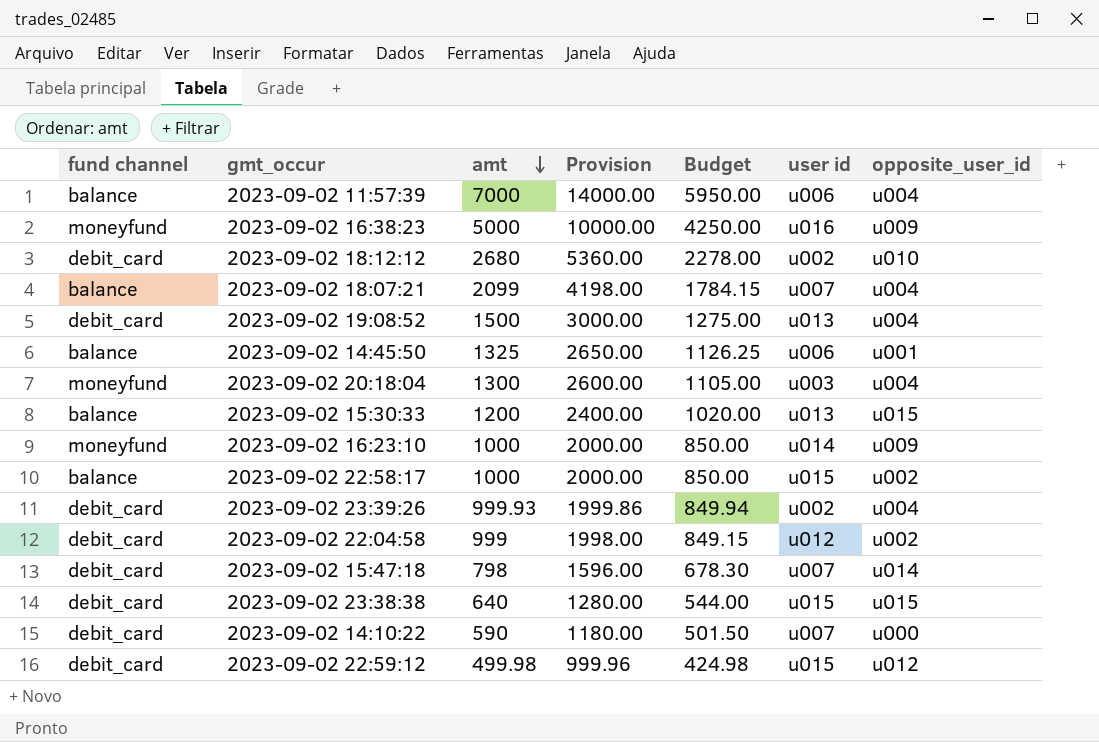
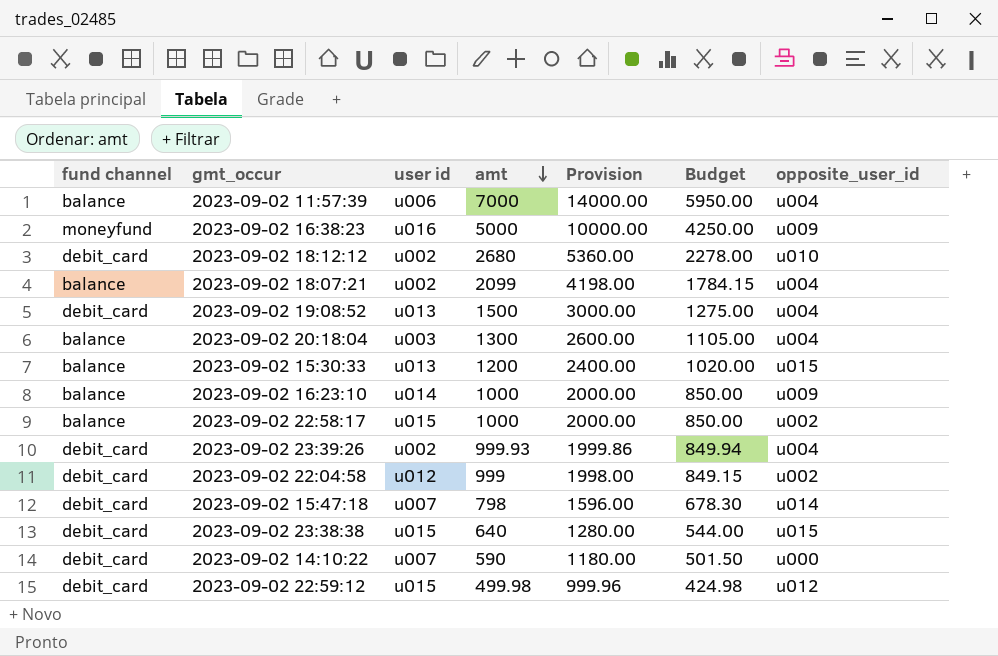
column user id | position: 6 -> 3
row 2023-09-02 14:45:50: balance | 1325 | 2650.00 | 1126.25 | u006 | u001 -> none
2023-09-02 18:07:21 | user id: u007 -> u002
2023-09-02 20:18:04 | fund channel: moneyfund -> balance
2023-09-02 16:23:10 | fund channel: moneyfund -> balance

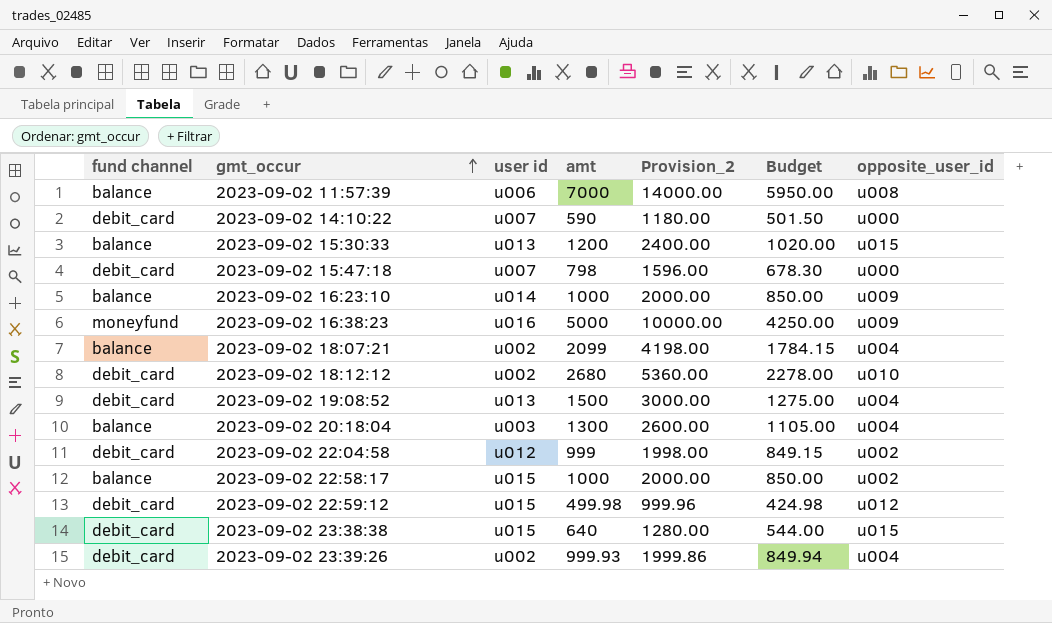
row order: amt descending -> gmt_occur ascending
column name: Provision -> Provision_2
2023-09-02 11:57:39 | opposite_user_id: u004 -> u008
2023-09-02 15:47:18 | opposite_user_id: u014 -> u000

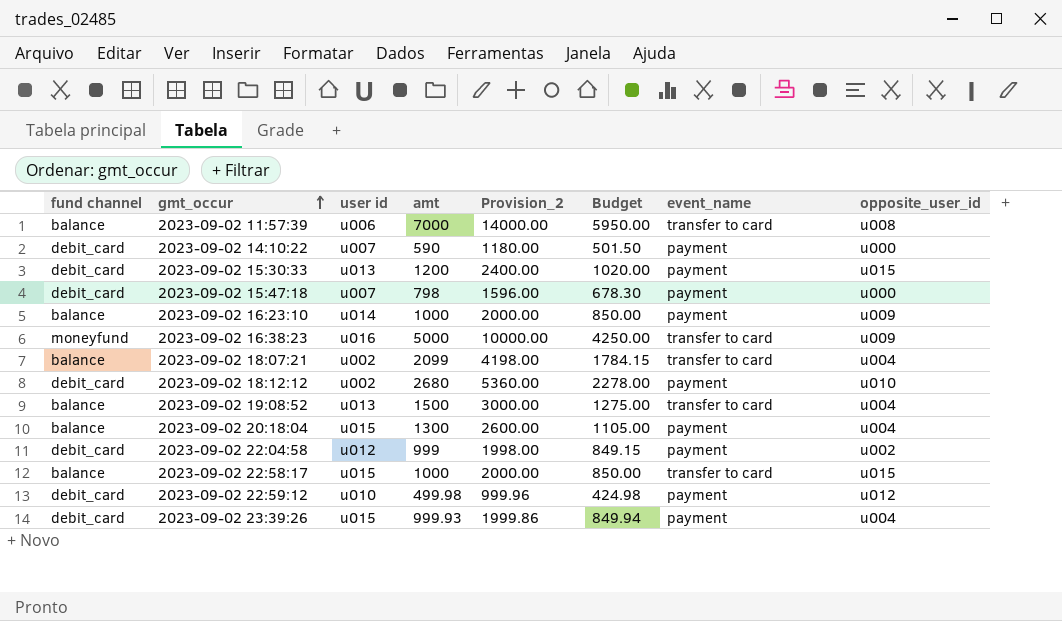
column event_name | position: none -> 7
row 2023-09-02 23:38:38: debit_card | u015 | 640 | 1280.00 | 544.00 | u015 -> none
2023-09-02 15:30:33 | fund channel: balance -> debit_card
2023-09-02 19:08:52 | fund channel: debit_card -> balance
2023-09-02 20:18:04 | user id: u003 -> u015
2023-09-02 22:58:17 | opposite_user_id: u002 -> u015
2023-09-02 22:59:12 | user id: u015 -> u010
2023-09-02 23:39:26 | user id: u002 -> u015

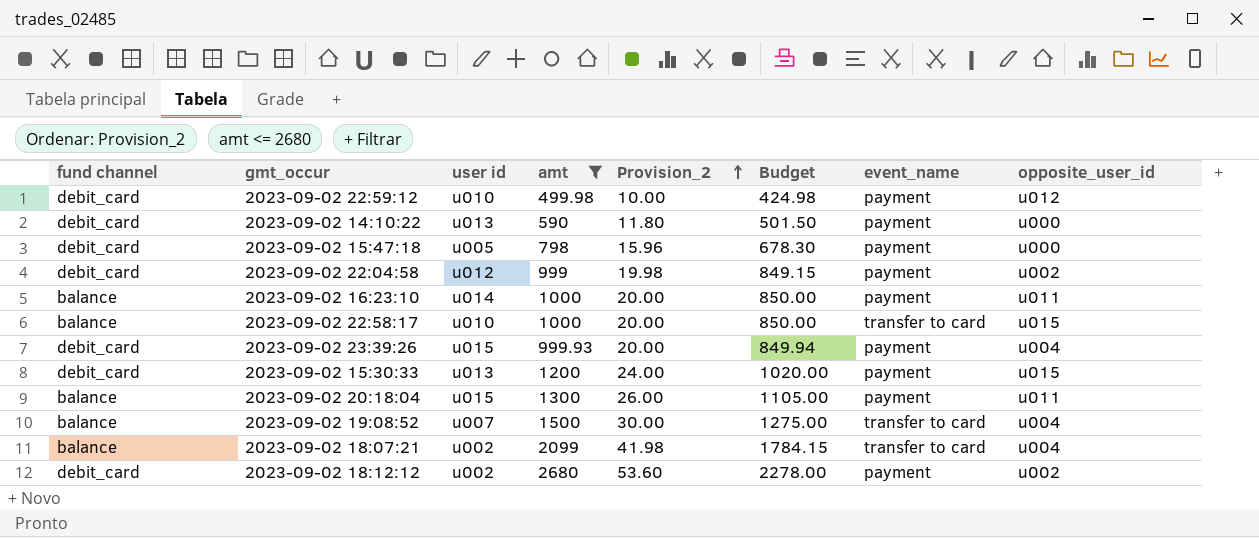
filter: none -> amt <= 2680
row order: gmt_occur ascending -> Provision_2 ascending
column Provision_2 | formula: [amt] * 2 -> [amt] * 0.02
2023-09-02 14:10:22 | user id: u007 -> u013
2023-09-02 15:47:18 | user id: u007 -> u005
2023-09-02 16:23:10 | opposite_user_id: u009 -> u011
2023-09-02 22:58:17 | user id: u015 -> u010
2023-09-02 20:18:04 | opposite_user_id: u004 -> u011
2023-09-02 19:08:52 | user id: u013 -> u007
2023-09-02 18:12:12 | opposite_user_id: u010 -> u002

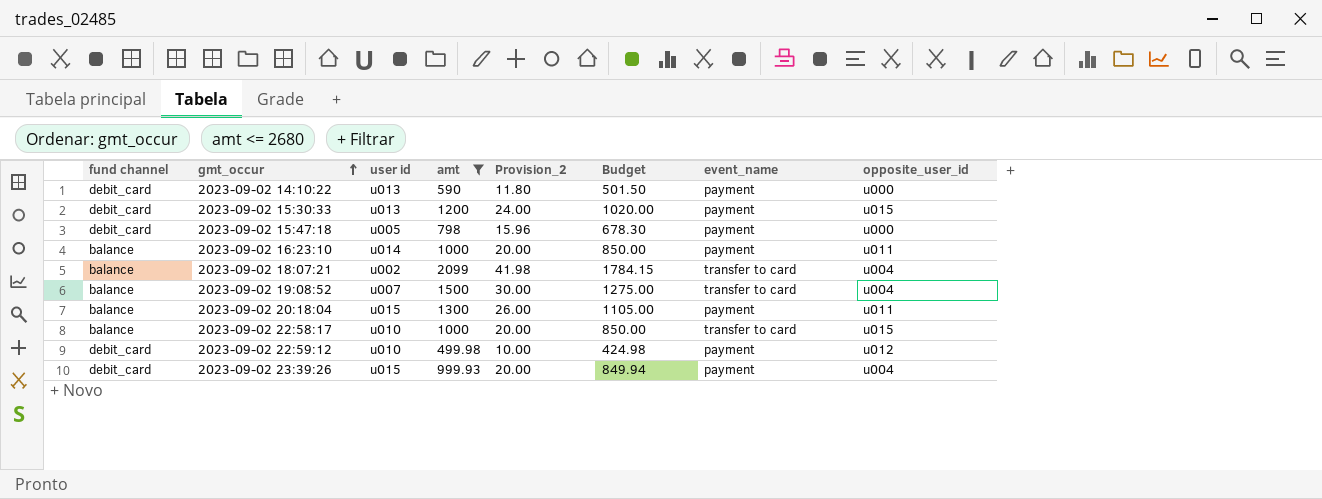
row order: Provision_2 ascending -> gmt_occur ascending
row 2023-09-02 22:04:58: debit_card | u012 | 999 | 19.98 | 849.15 | payment | u002 -> none
row 2023-09-02 18:12:12: debit_card | u002 | 2680 | 53.60 | 2278.00 | payment | u002 -> none

